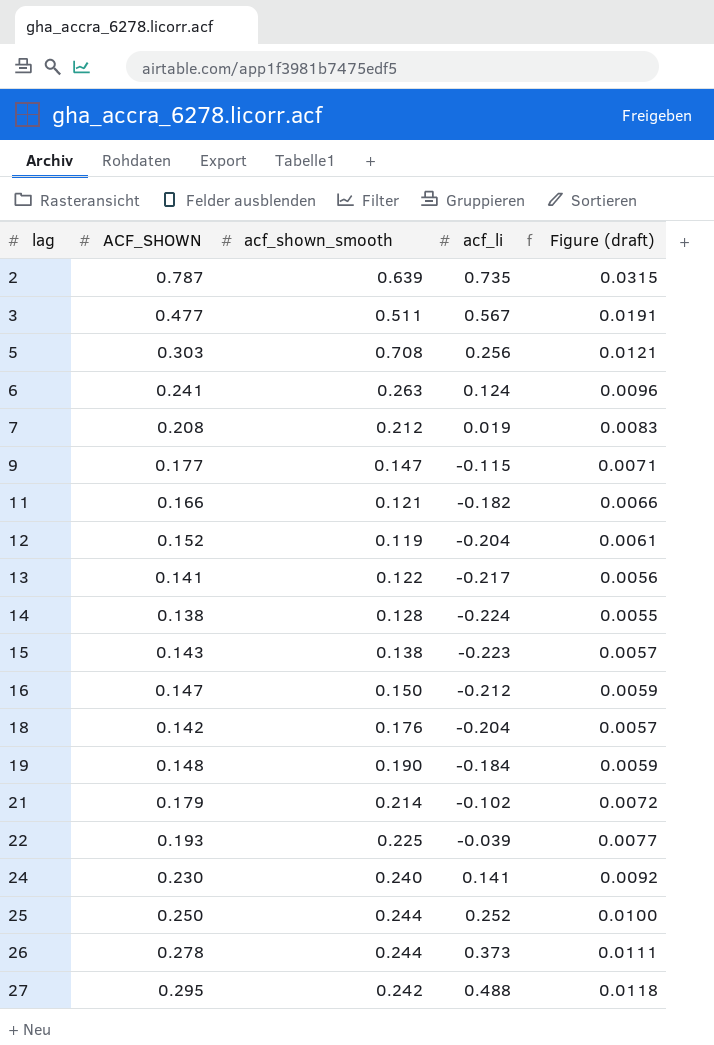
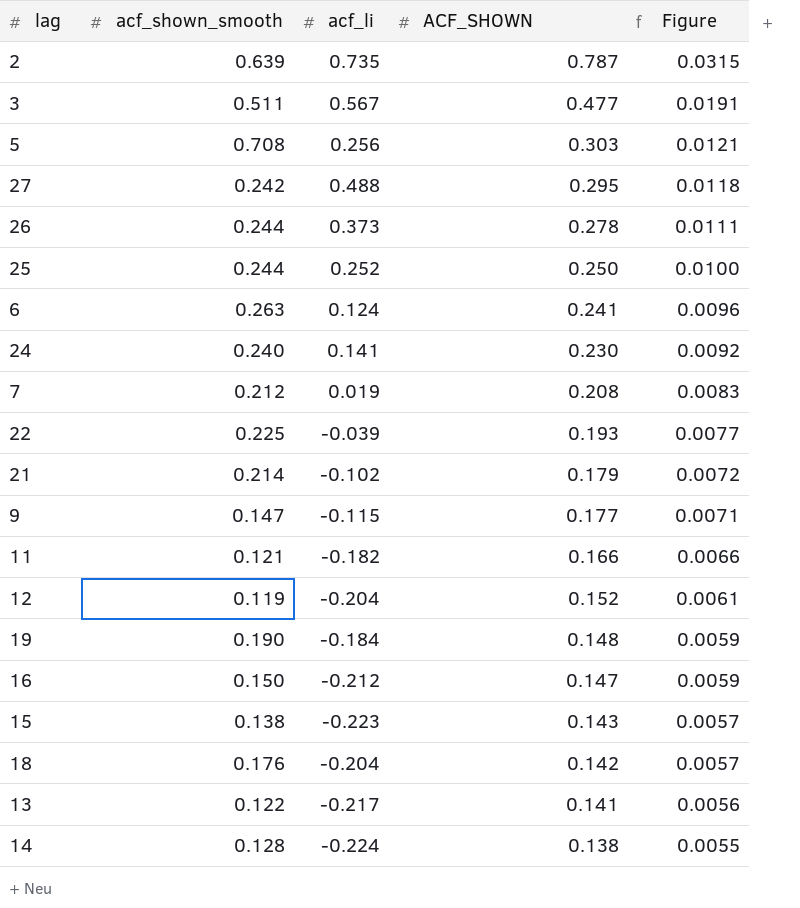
row order: lag ascending -> ACF_SHOWN descending
column ACF_SHOWN | position: 2 -> 4
column name: Figure (draft) -> Figure

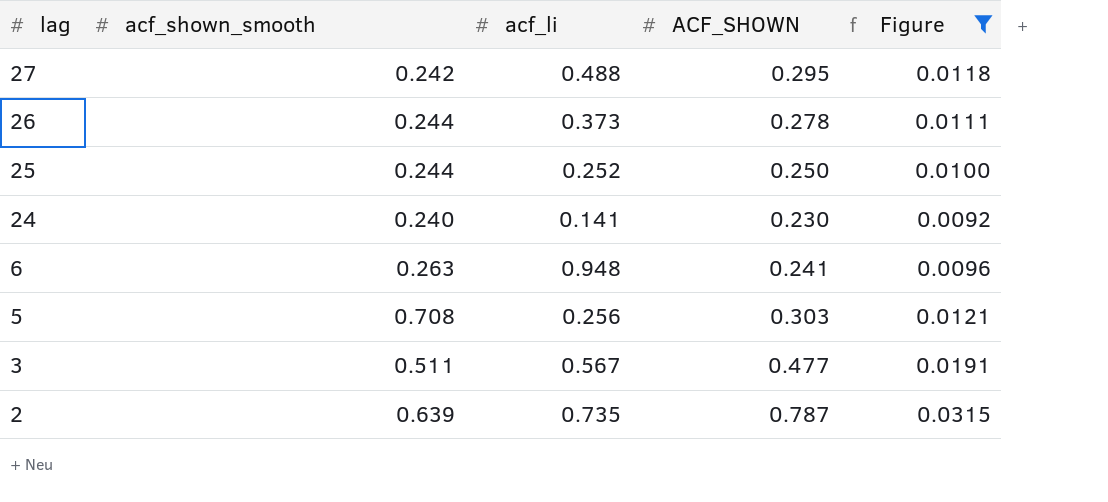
filter: none -> Figure >= 0.0092
row order: ACF_SHOWN descending -> lag descending
6 | acf_li: 0.124 -> 0.948

